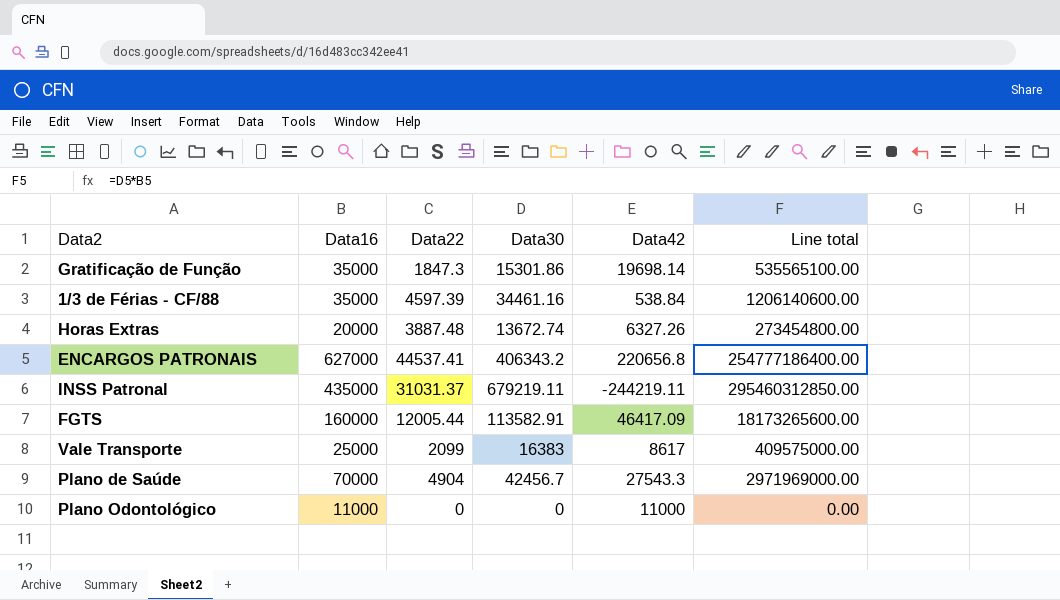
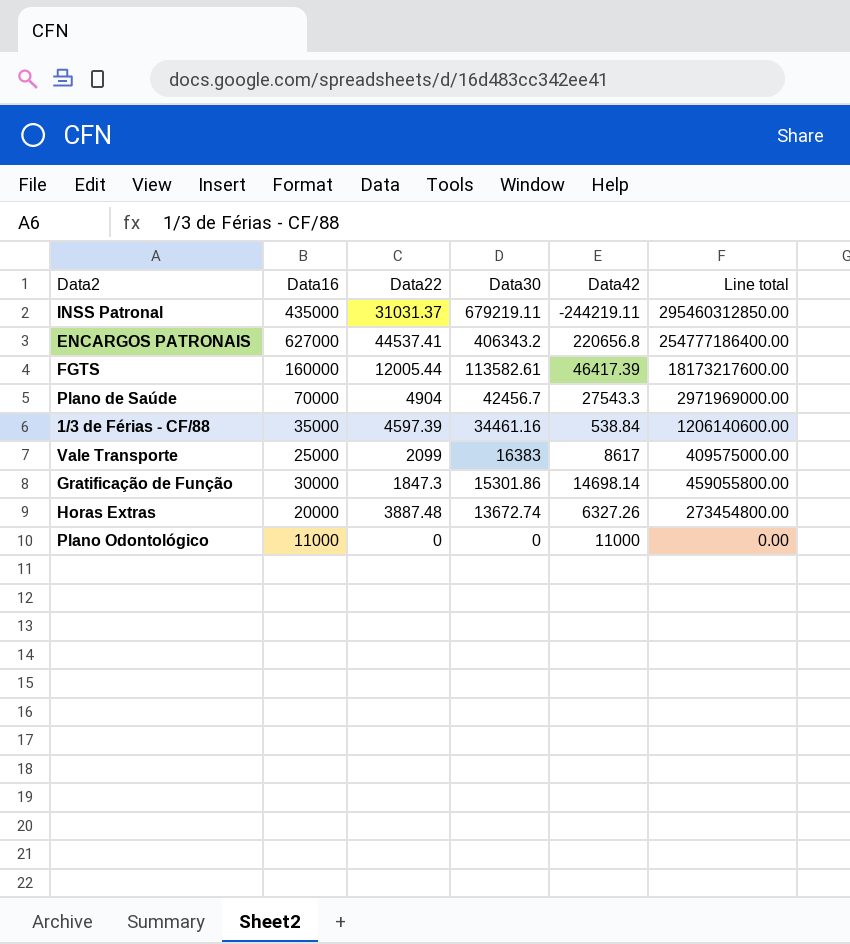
row order: none -> Data30 descending
FGTS | Data30: 113582.91 -> 113582.61
FGTS | Data42: 46417.09 -> 46417.39
FGTS | Line total: 18173265600.00 -> 18173217600.00
Gratificação de Função | Data16: 35000 -> 30000
Gratificação de Função | Data42: 19698.14 -> 14698.14
Gratificação de Função | Line total: 535565100.00 -> 459055800.00

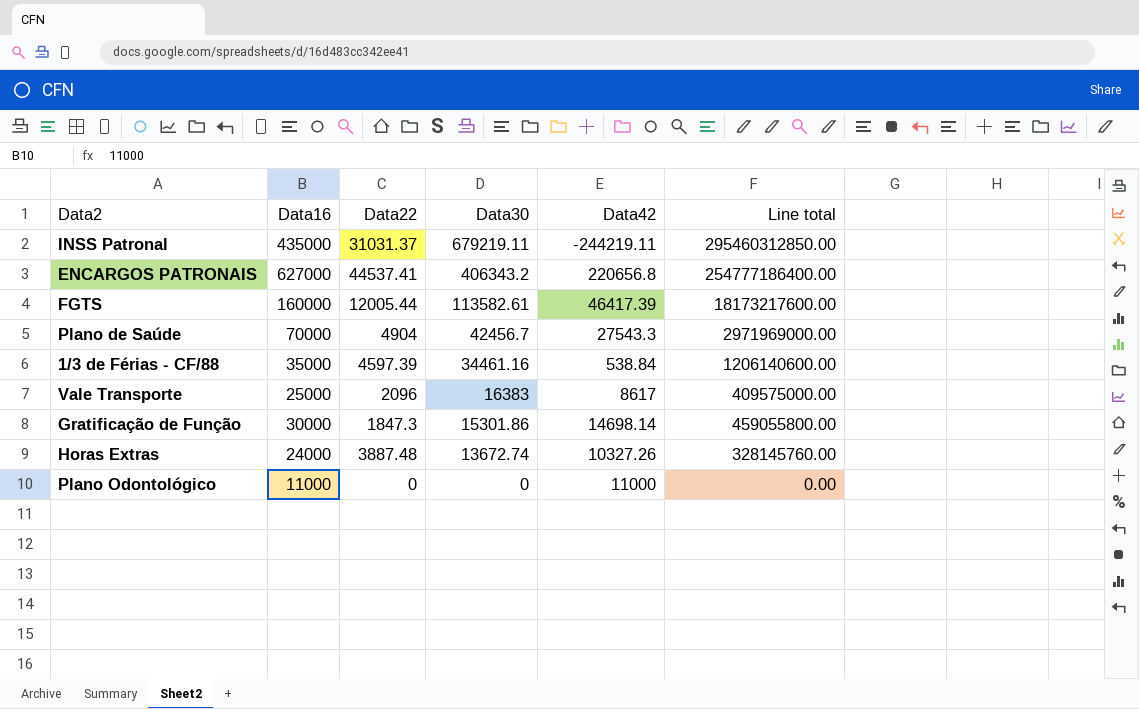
Vale Transporte | Data22: 2099 -> 2096
Horas Extras | Data16: 20000 -> 24000
Horas Extras | Data42: 6327.26 -> 10327.26
Horas Extras | Line total: 273454800.00 -> 328145760.00

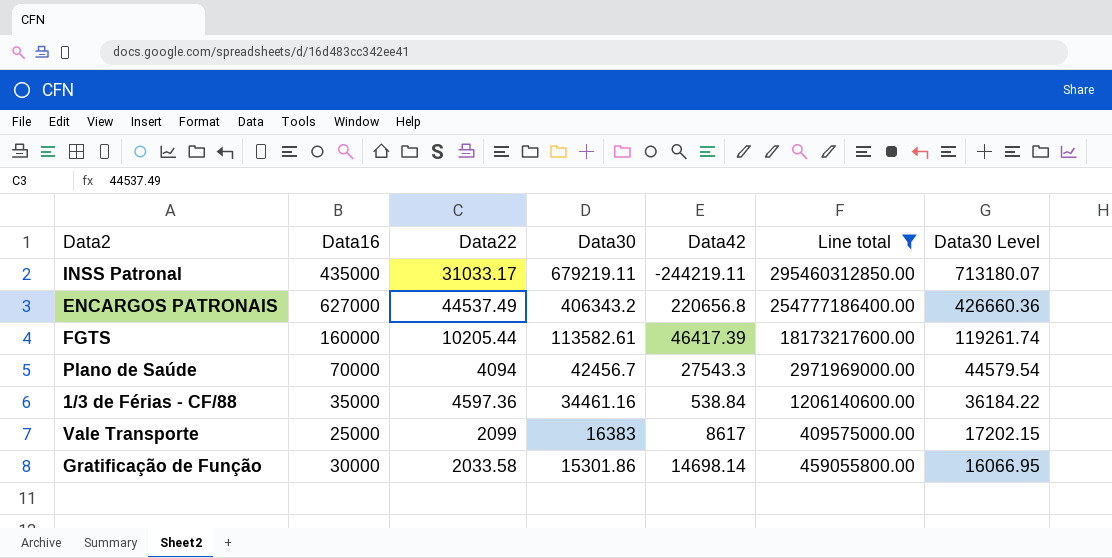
filter: none -> Line total >= 409575000.00
column Data30 Level | formula: none -> [Data30] * 1.05
INSS Patronal | Data22: 31031.37 -> 31033.17
ENCARGOS PATRONAIS | Data22: 44537.41 -> 44537.49
FGTS | Data22: 12005.44 -> 10205.44
Plano de Saúde | Data22: 4904 -> 4094
1/3 de Férias - CF/88 | Data22: 4597.39 -> 4597.36
Vale Transporte | Data22: 2096 -> 2099
Gratificação de Função | Data22: 1847.3 -> 2033.58

